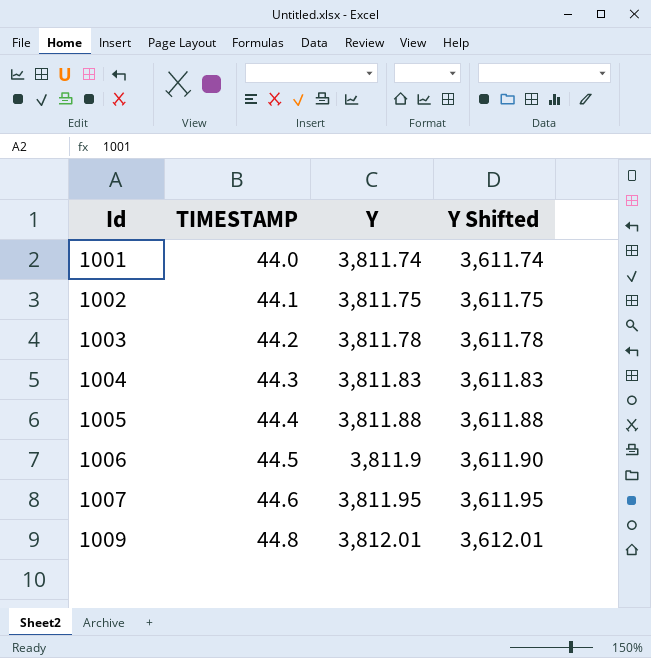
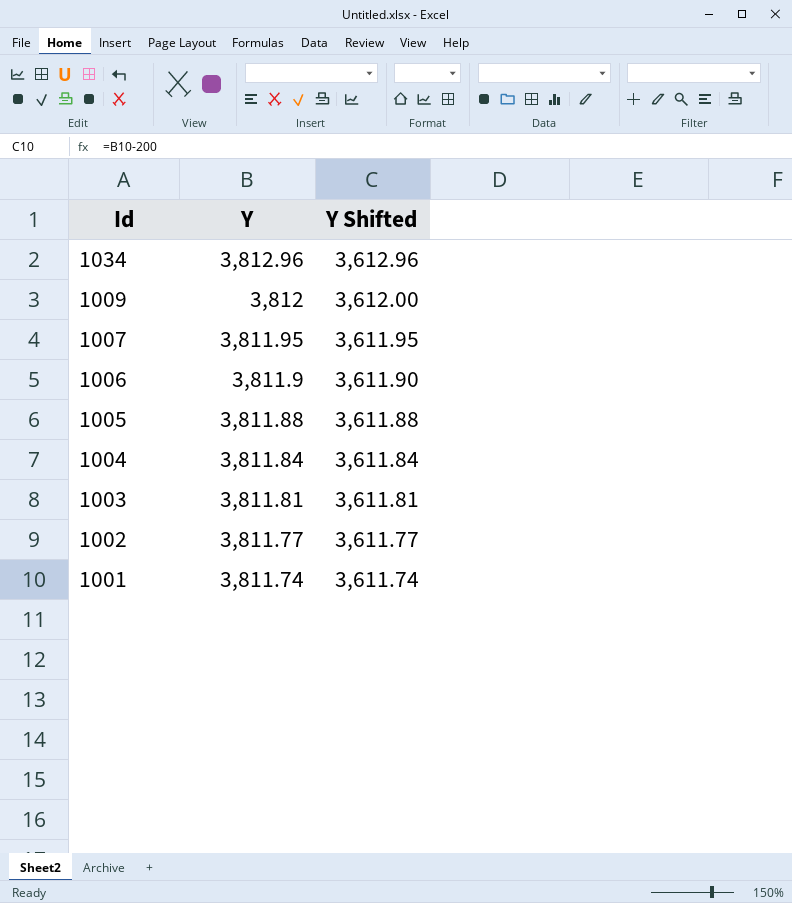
row order: Id ascending -> Id descending
column TIMESTAMP | position: 2 -> none
row 1034: none -> 3,812.96 | 3,612.96
1009 | Y: 3,812.01 -> 3,812
1009 | Y Shifted: 3,612.01 -> 3,612.00
1004 | Y: 3,811.83 -> 3,811.84
1004 | Y Shifted: 3,611.83 -> 3,611.84
1003 | Y: 3,811.78 -> 3,811.81
1003 | Y Shifted: 3,611.78 -> 3,611.81
1002 | Y: 3,811.75 -> 3,811.77
1002 | Y Shifted: 3,611.75 -> 3,611.77

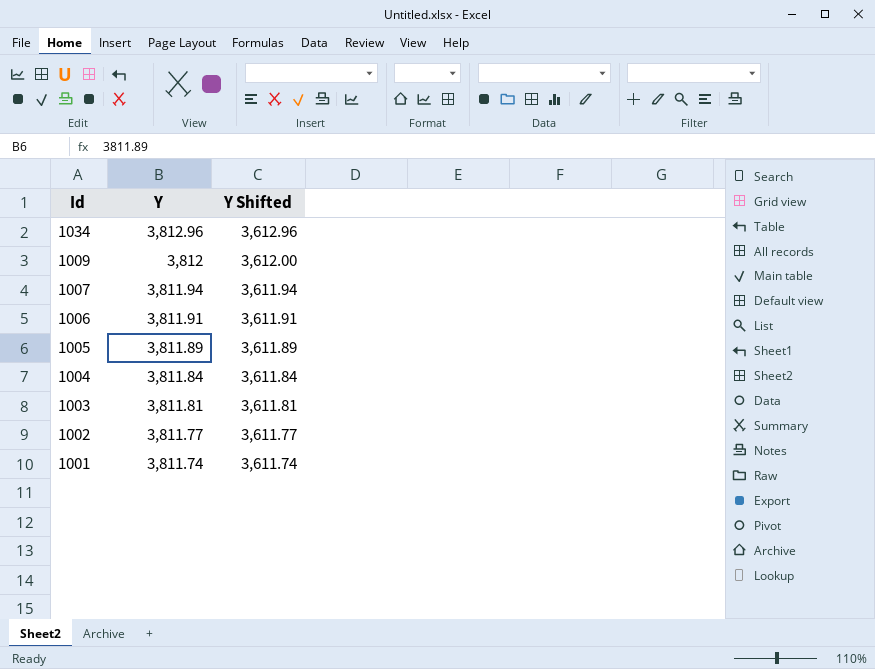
1007 | Y: 3,811.95 -> 3,811.94
1007 | Y Shifted: 3,611.95 -> 3,611.94
1006 | Y: 3,811.9 -> 3,811.91
1006 | Y Shifted: 3,611.90 -> 3,611.91
1005 | Y: 3,811.88 -> 3,811.89
1005 | Y Shifted: 3,611.88 -> 3,611.89

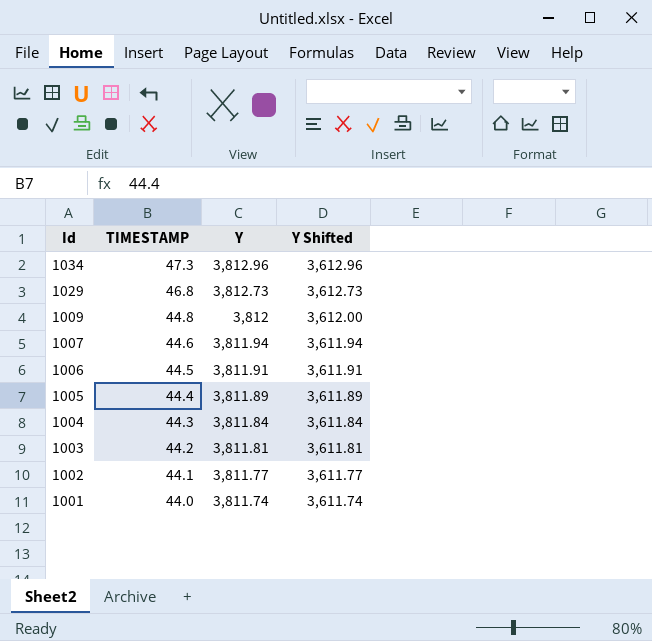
column TIMESTAMP | position: none -> 2
row 1029: none -> 46.8 | 3,812.73 | 3,612.73

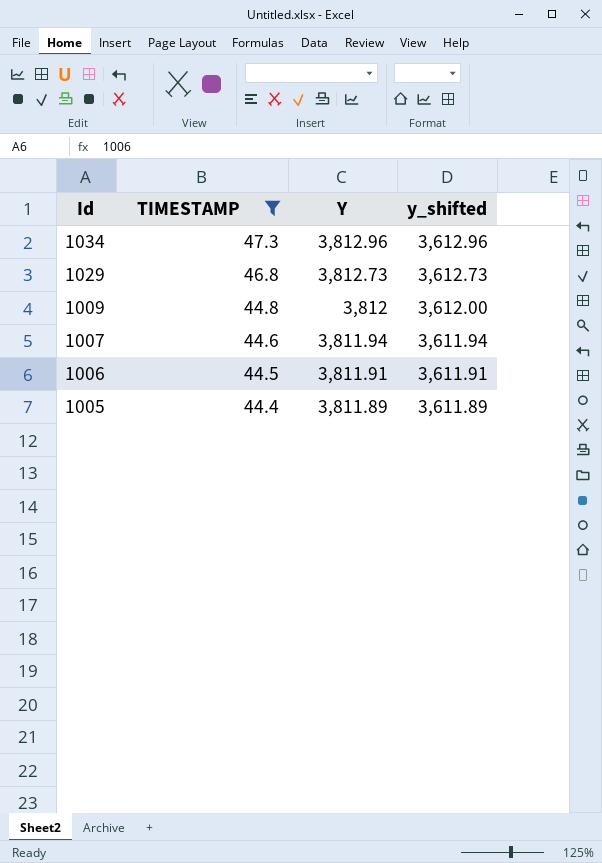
filter: none -> TIMESTAMP >= 44.4
column name: Y Shifted -> y_shifted

